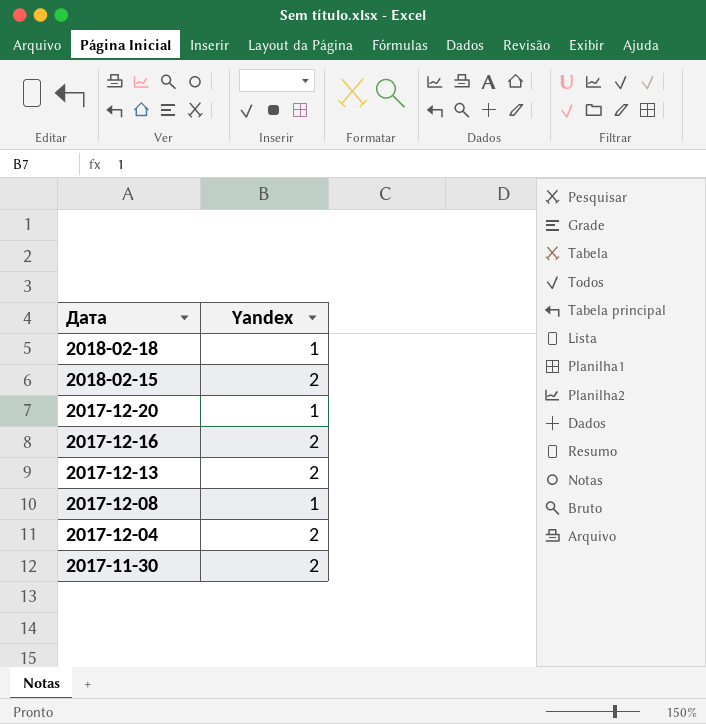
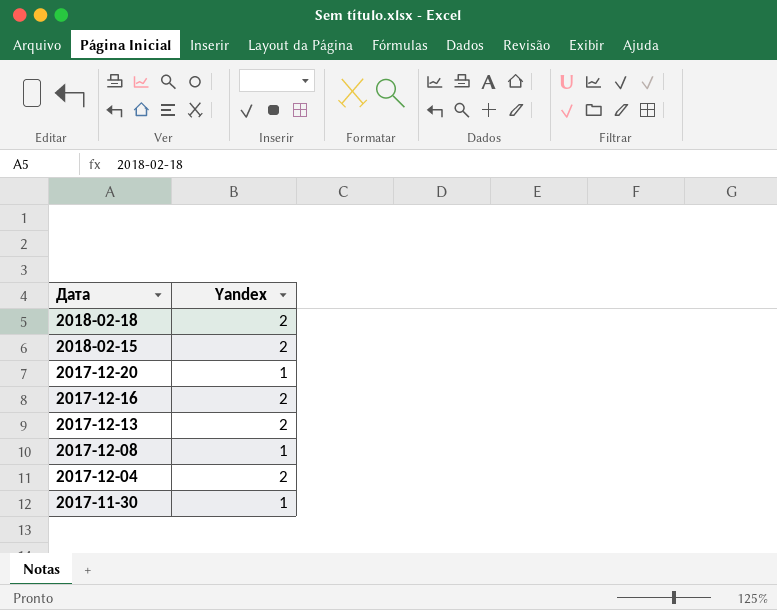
2018-02-18 | Yandex: 1 -> 2
2017-11-30 | Yandex: 2 -> 1

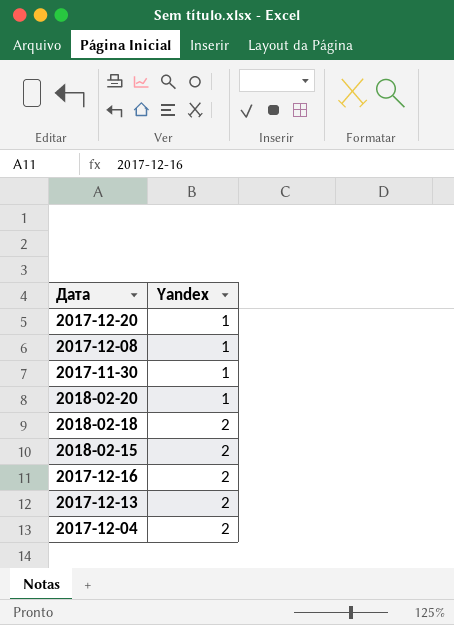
row order: Дата descending -> Yandex ascending
row 2018-02-20: none -> 1

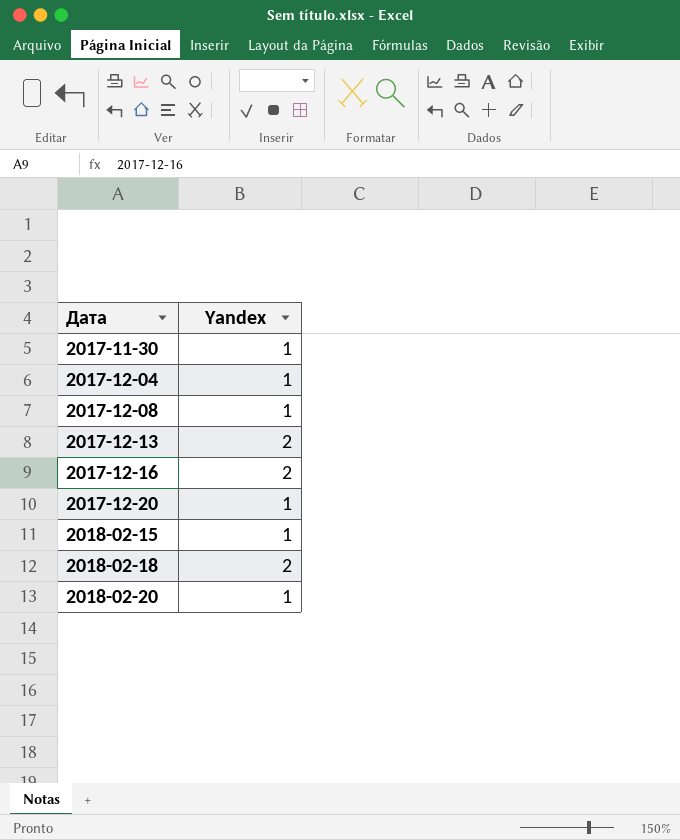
row order: Yandex ascending -> Дата ascending
2017-12-04 | Yandex: 2 -> 1
2018-02-15 | Yandex: 2 -> 1

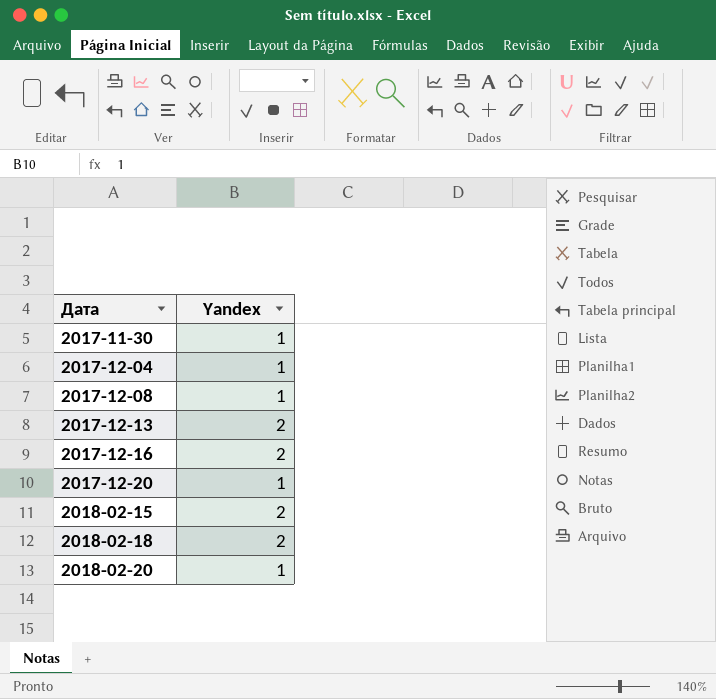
2018-02-15 | Yandex: 1 -> 2

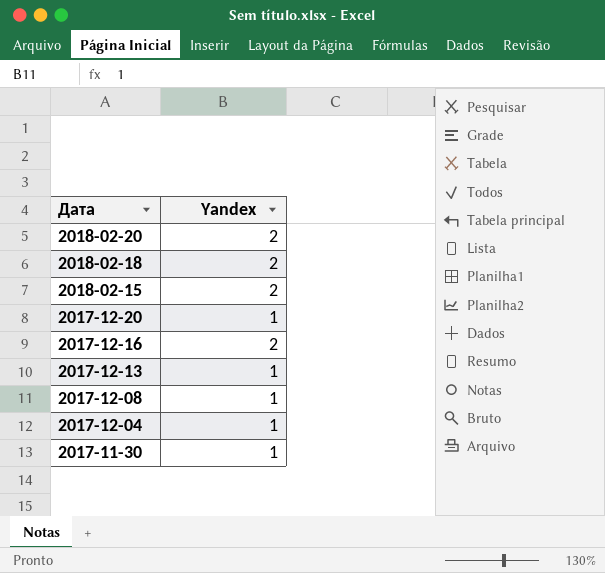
row order: Дата ascending -> Дата descending
2018-02-20 | Yandex: 1 -> 2
2017-12-13 | Yandex: 2 -> 1

